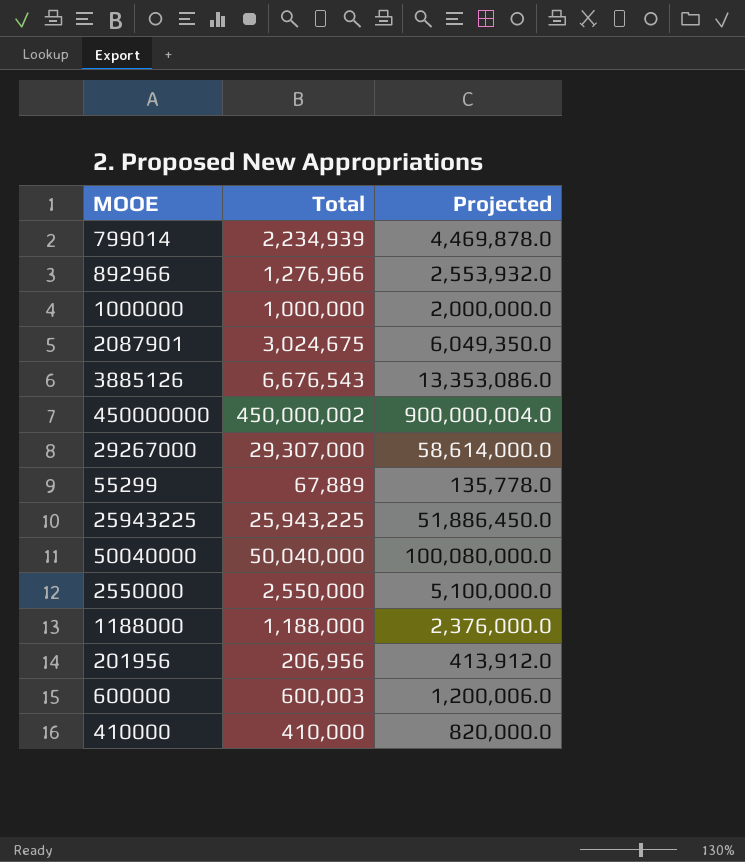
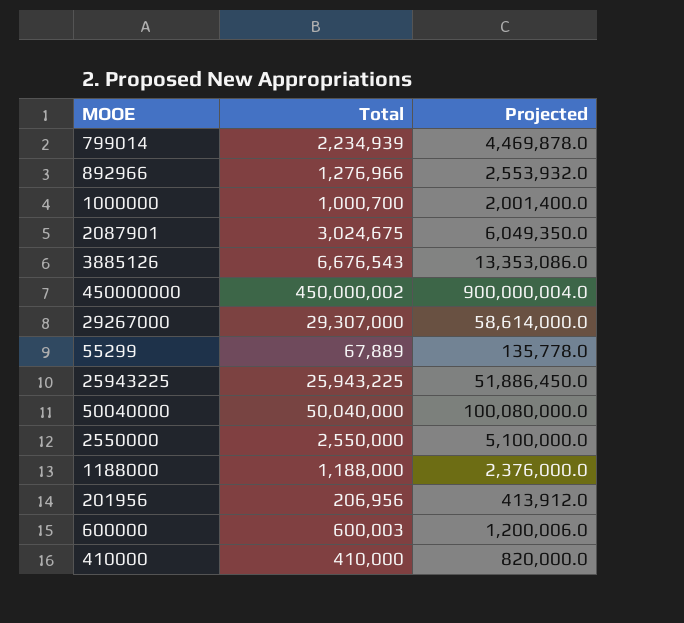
1000000 | Total: 1,000,000 -> 1,000,700
1000000 | Projected: 2,000,000.0 -> 2,001,400.0

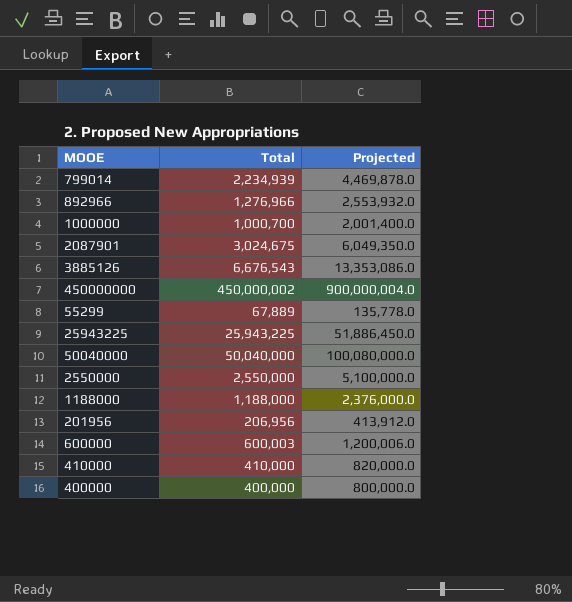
row 29267000: 29,307,000 | 58,614,000.0 -> none
row 400000: none -> 400,000 | 800,000.0

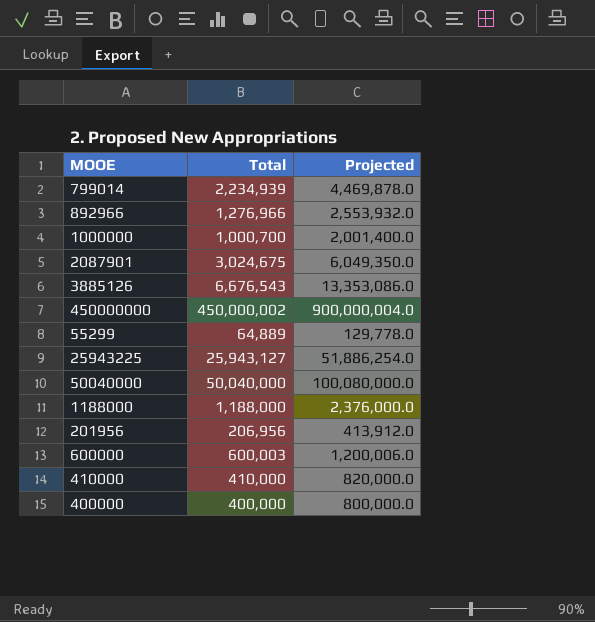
row 2550000: 2,550,000 | 5,100,000.0 -> none
55299 | Total: 67,889 -> 64,889
55299 | Projected: 135,778.0 -> 129,778.0
25943225 | Total: 25,943,225 -> 25,943,127
25943225 | Projected: 51,886,450.0 -> 51,886,254.0

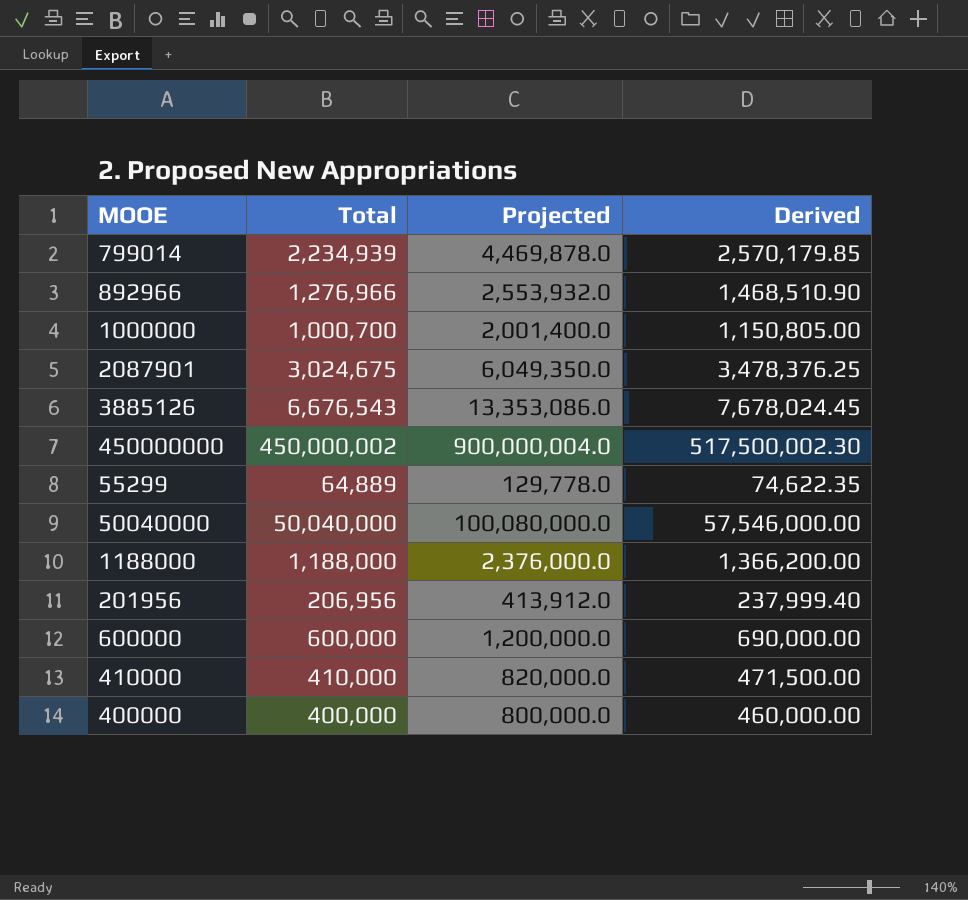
column Derived | formula: none -> [Total] * 1.15
row 25943225: 25,943,127 | 51,886,254.0 -> none
600000 | Total: 600,003 -> 600,000
600000 | Projected: 1,200,006.0 -> 1,200,000.0

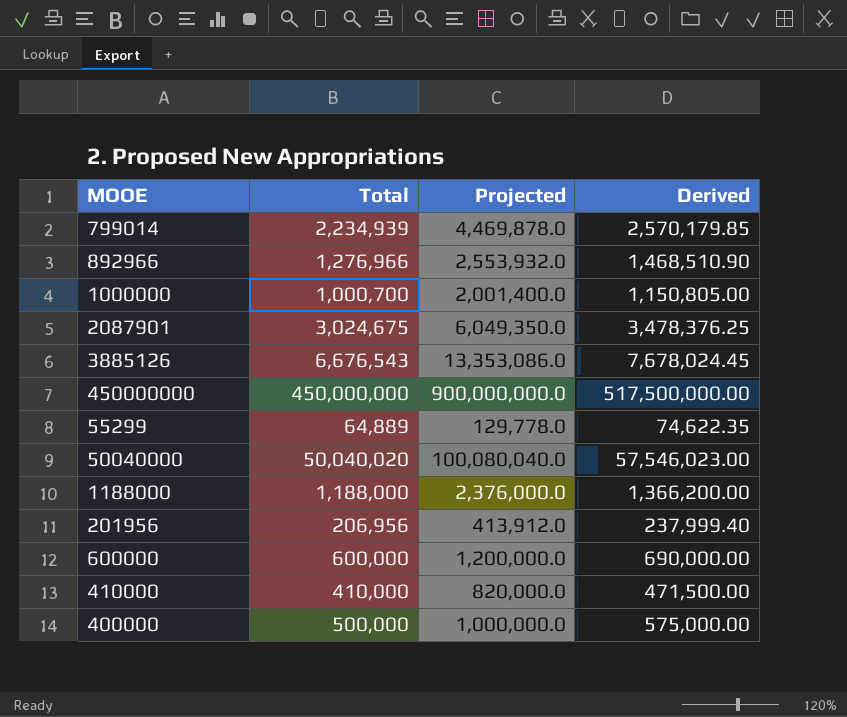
450000000 | Total: 450,000,002 -> 450,000,000
450000000 | Projected: 900,000,004.0 -> 900,000,000.0
450000000 | Derived: 517,500,002.30 -> 517,500,000.00
50040000 | Total: 50,040,000 -> 50,040,020
50040000 | Projected: 100,080,000.0 -> 100,080,040.0
50040000 | Derived: 57,546,000.00 -> 57,546,023.00
400000 | Total: 400,000 -> 500,000
400000 | Projected: 800,000.0 -> 1,000,000.0
400000 | Derived: 460,000.00 -> 575,000.00

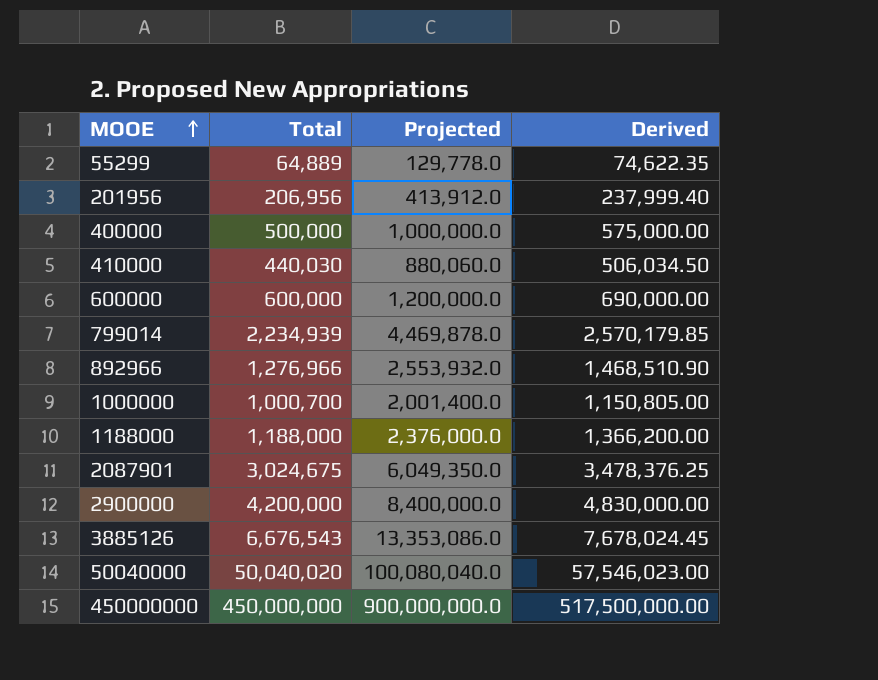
row order: none -> MOOE ascending
410000 | Total: 410,000 -> 440,030
410000 | Projected: 820,000.0 -> 880,060.0
410000 | Derived: 471,500.00 -> 506,034.50
row 2900000: none -> 4,200,000 | 8,400,000.0 | 4,830,000.00

